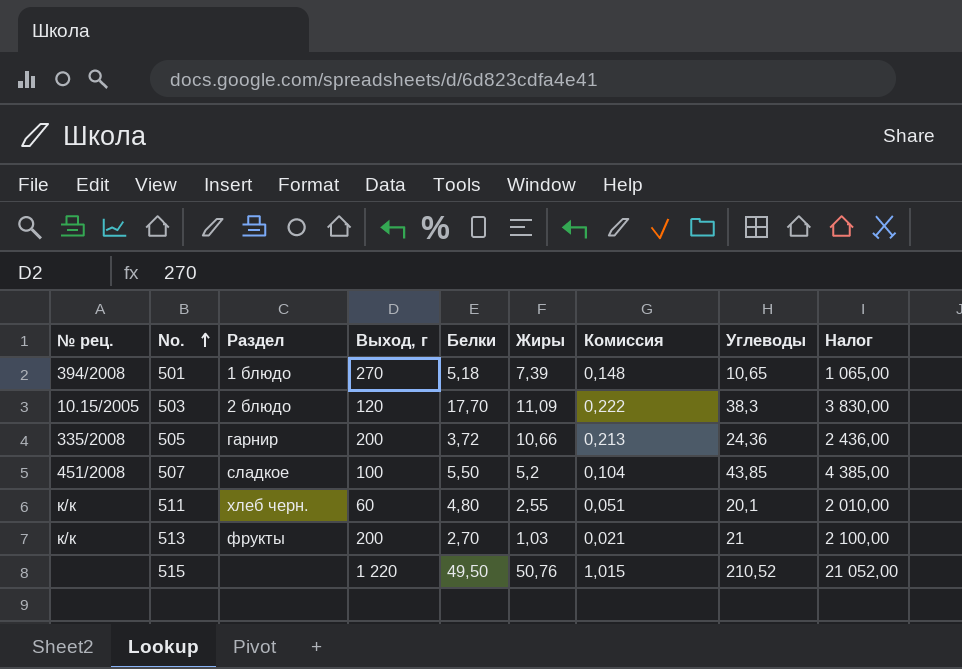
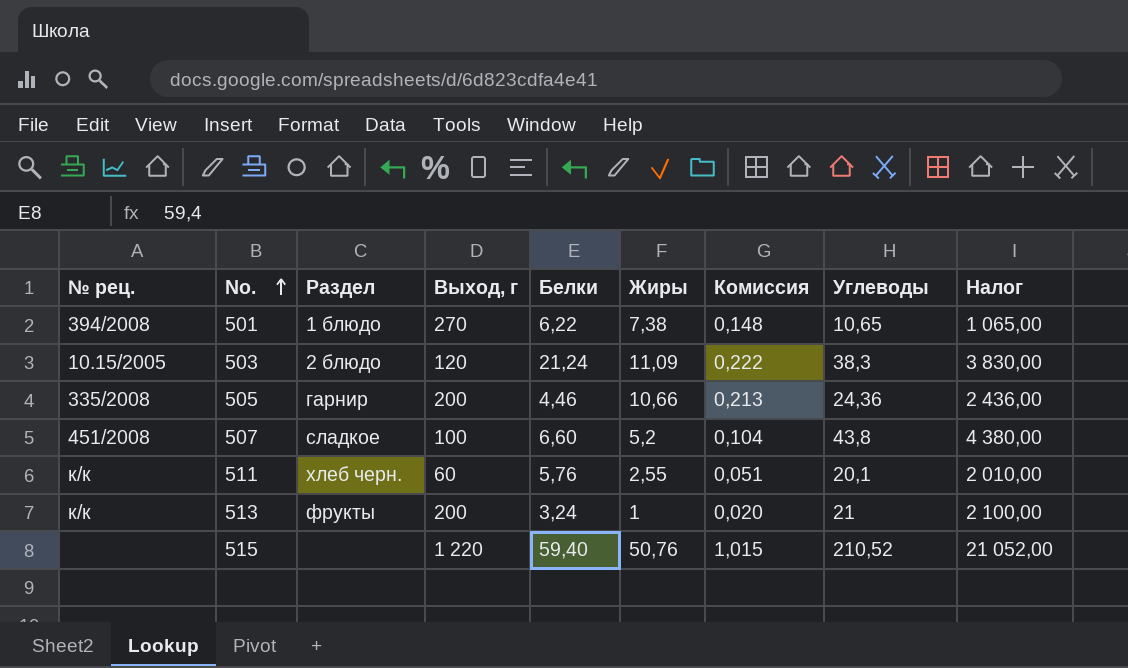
501 | Белки: 5,18 -> 6,22
501 | Жиры: 7,39 -> 7,38
503 | Белки: 17,70 -> 21,24
505 | Белки: 3,72 -> 4,46
507 | Белки: 5,50 -> 6,60
507 | Углеводы: 43,85 -> 43,8
507 | Налог: 4 385,00 -> 4 380,00
511 | Белки: 4,80 -> 5,76
513 | Белки: 2,70 -> 3,24
513 | Жиры: 1,03 -> 1
513 | Комиссия: 0,021 -> 0,020
515 | Белки: 49,50 -> 59,40

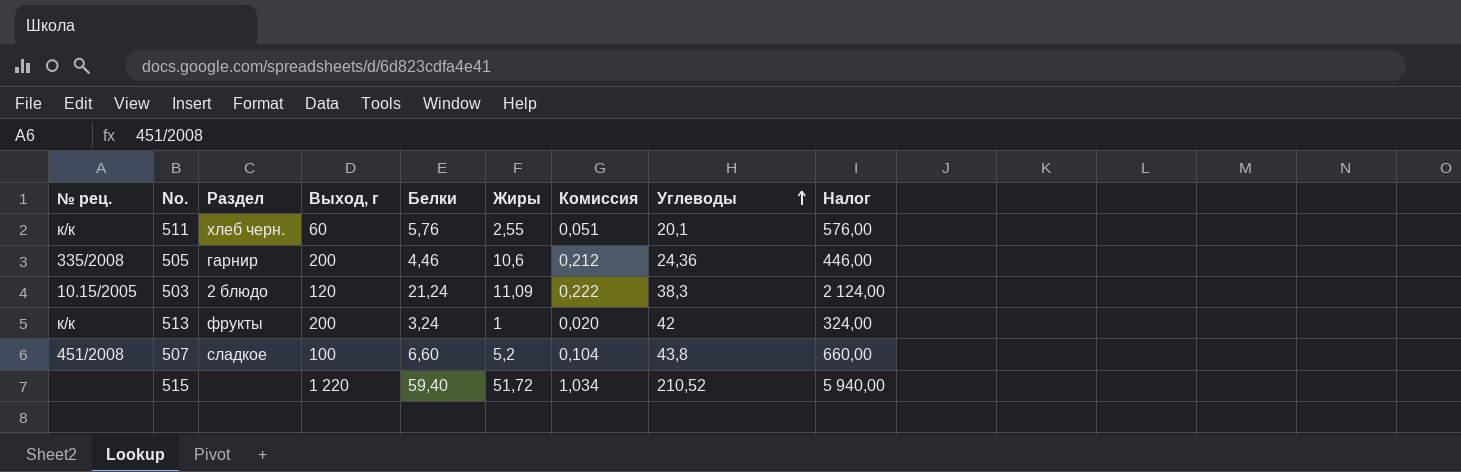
row order: No. ascending -> Углеводы ascending
column Налог | formula: [Углеводы] * 100 -> [Белки] * 100
row 501: 394/2008 | 1 блюдо | 270 | 6,22 | 7,38 | 0,148 | 10,65 | 1 065,00 -> none
505 | Жиры: 10,66 -> 10,6
505 | Комиссия: 0,213 -> 0,212
513 | Углеводы: 21 -> 42
515 | Жиры: 50,76 -> 51,72
515 | Комиссия: 1,015 -> 1,034

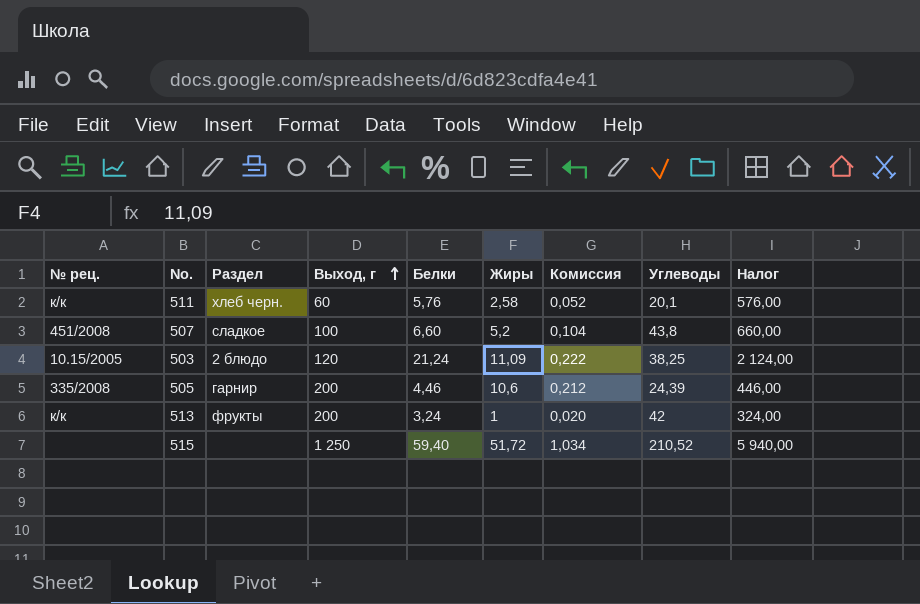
row order: Углеводы ascending -> Выход, г ascending
511 | Жиры: 2,55 -> 2,58
511 | Комиссия: 0,051 -> 0,052
503 | Углеводы: 38,3 -> 38,25
505 | Углеводы: 24,36 -> 24,39
515 | Выход, г: 1 220 -> 1 250

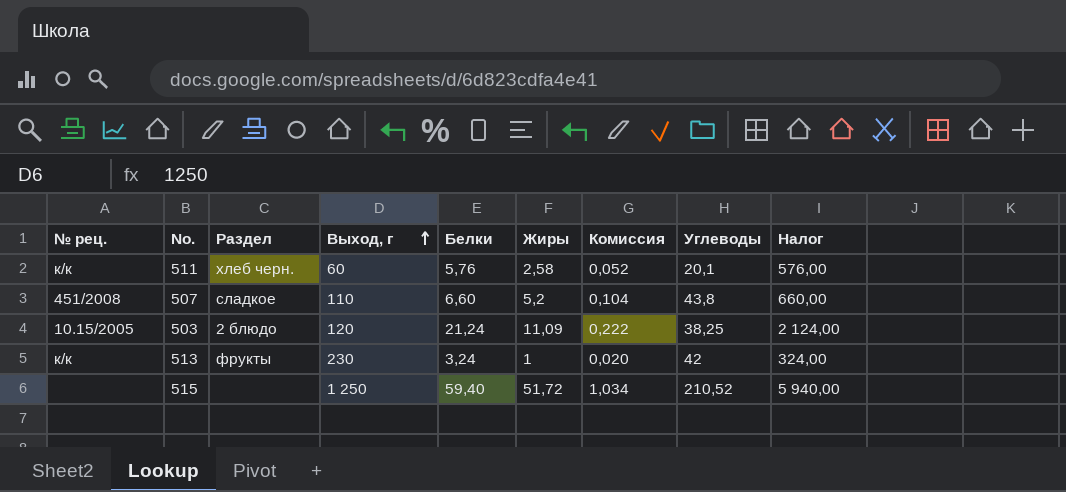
row 505: 335/2008 | гарнир | 200 | 4,46 | 10,6 | 0,212 | 24,39 | 446,00 -> none
507 | Выход, г: 100 -> 110
513 | Выход, г: 200 -> 230

